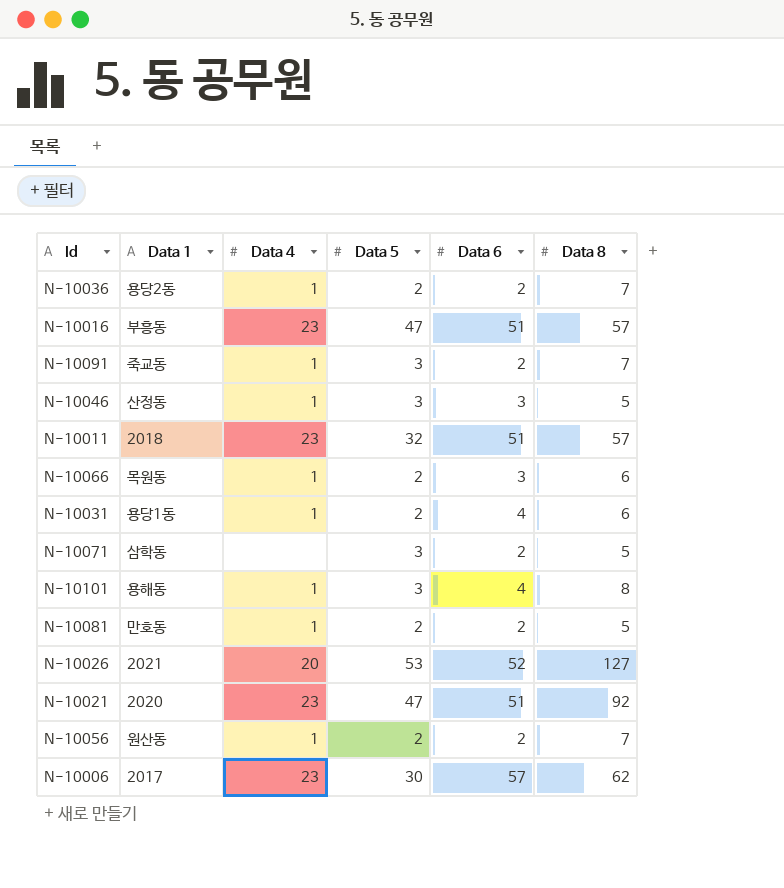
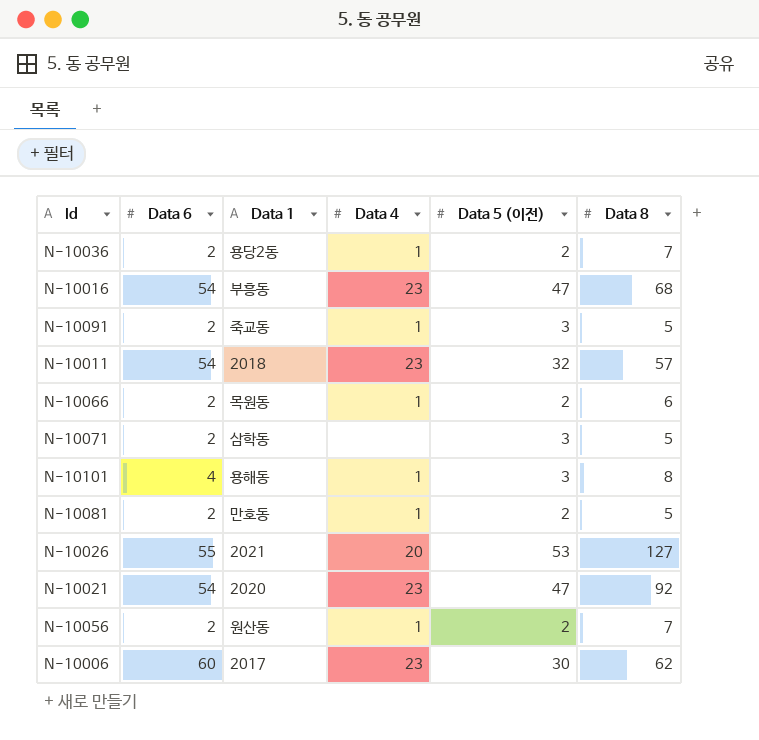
column Data 6 | position: 5 -> 2
column name: Data 5 -> Data 5 (이전)
row N-10046: 산정동 | 1 | 3 | 3 | 5 -> none
row N-10031: 용당1동 | 1 | 2 | 4 | 6 -> none
N-10016 | Data 6: 51 -> 54
N-10016 | Data 8: 57 -> 68
N-10091 | Data 8: 7 -> 5
N-10011 | Data 6: 51 -> 54
N-10066 | Data 6: 3 -> 2
N-10026 | Data 6: 52 -> 55
N-10021 | Data 6: 51 -> 54
N-10006 | Data 6: 57 -> 60

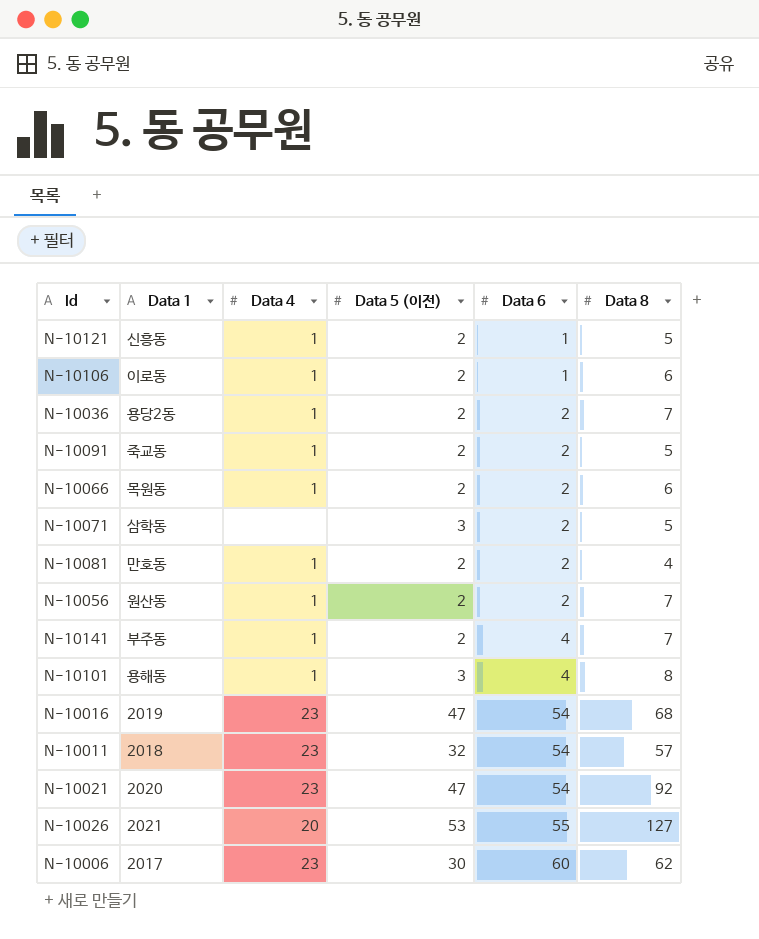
row order: none -> Data 6 ascending
column Data 6 | position: 2 -> 5
row N-10121: none -> 신흥동 | 1 | 2 | 1 | 5
row N-10106: none -> 이로동 | 1 | 2 | 1 | 6
N-10091 | Data 5 (이전): 3 -> 2
N-10081 | Data 8: 5 -> 4
row N-10141: none -> 부주동 | 1 | 2 | 4 | 7
N-10016 | Data 1: 부흥동 -> 2019

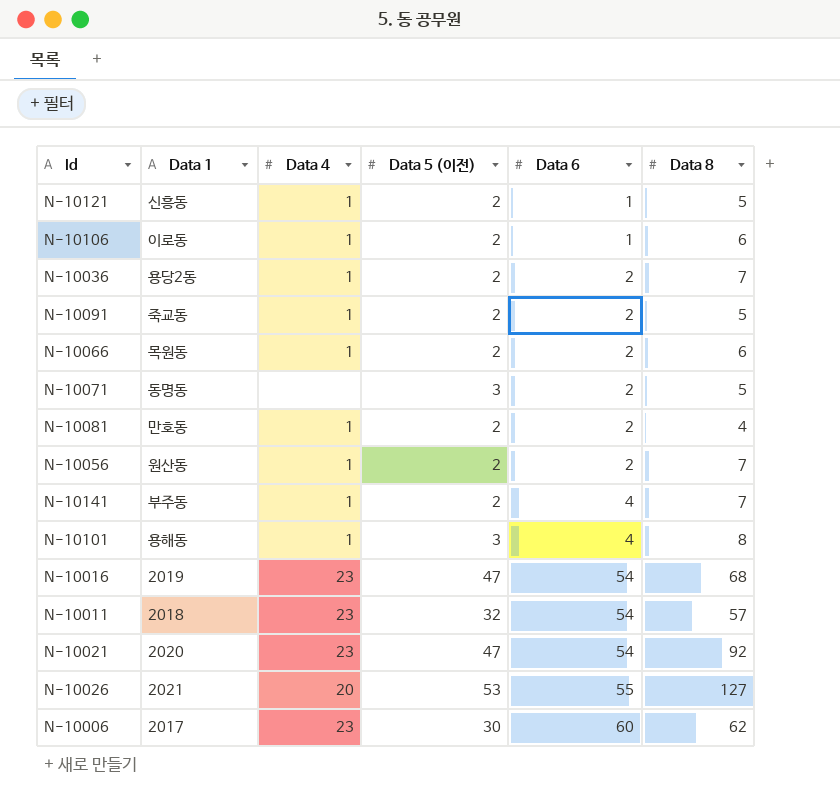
N-10071 | Data 1: 삼학동 -> 동명동

